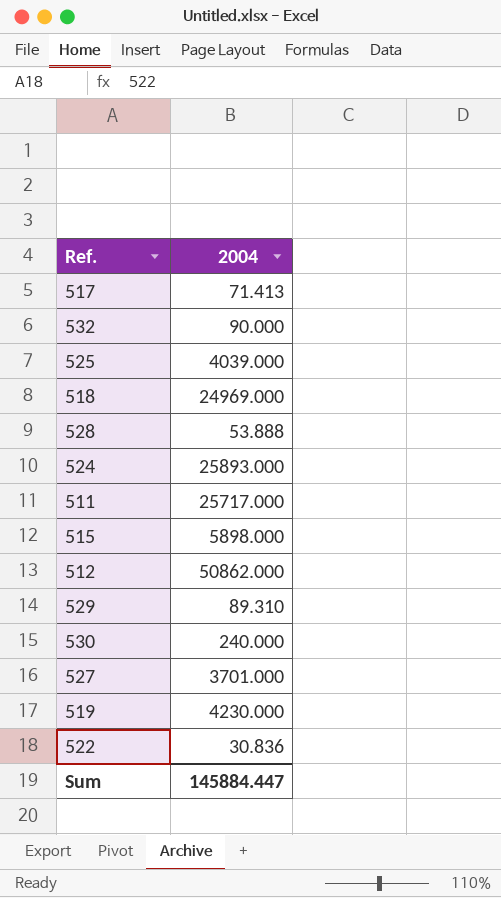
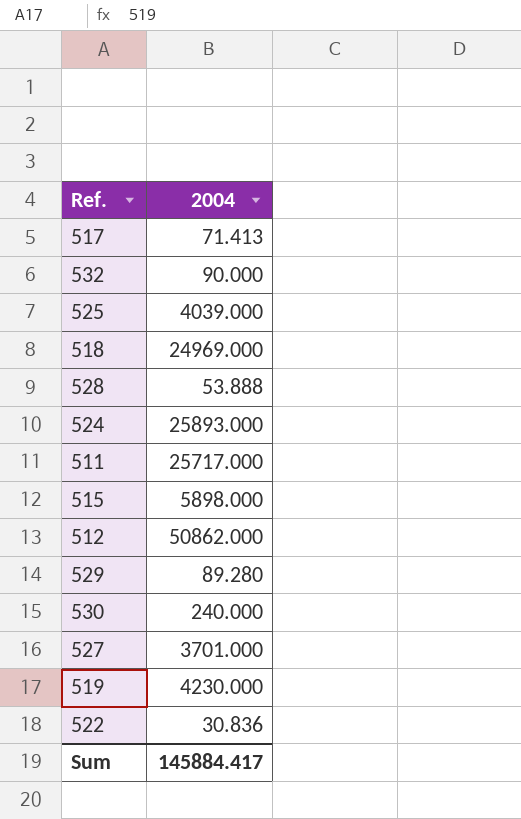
529 | 2004: 89.310 -> 89.280
Sum | 2004: 145884.447 -> 145884.417

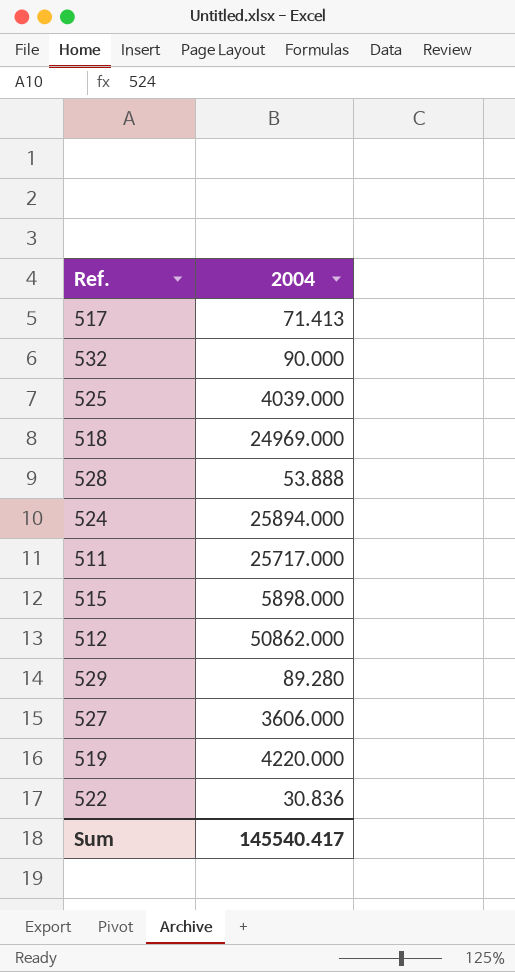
row 530: 240.000 -> none
524 | 2004: 25893.000 -> 25894.000
527 | 2004: 3701.000 -> 3606.000
519 | 2004: 4230.000 -> 4220.000
Sum | 2004: 145884.417 -> 145540.417

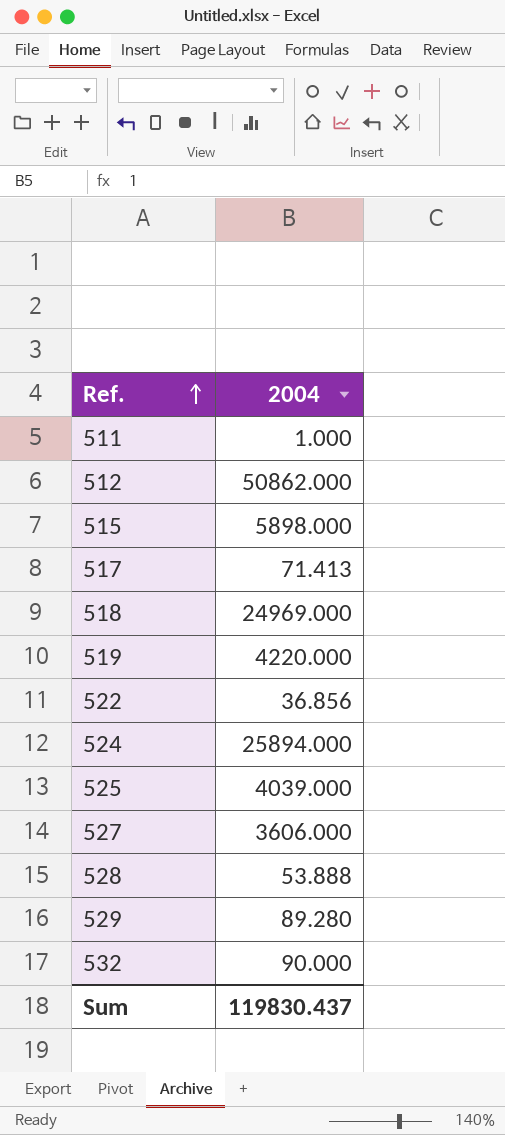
row order: none -> Ref. ascending
511 | 2004: 25717.000 -> 1.000
522 | 2004: 30.836 -> 36.856
Sum | 2004: 145540.417 -> 119830.437

